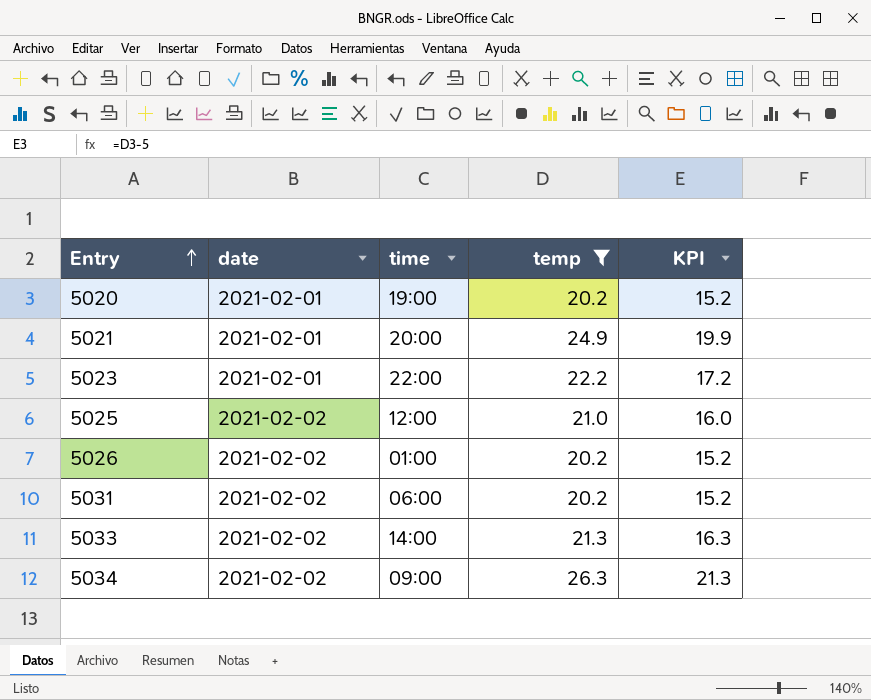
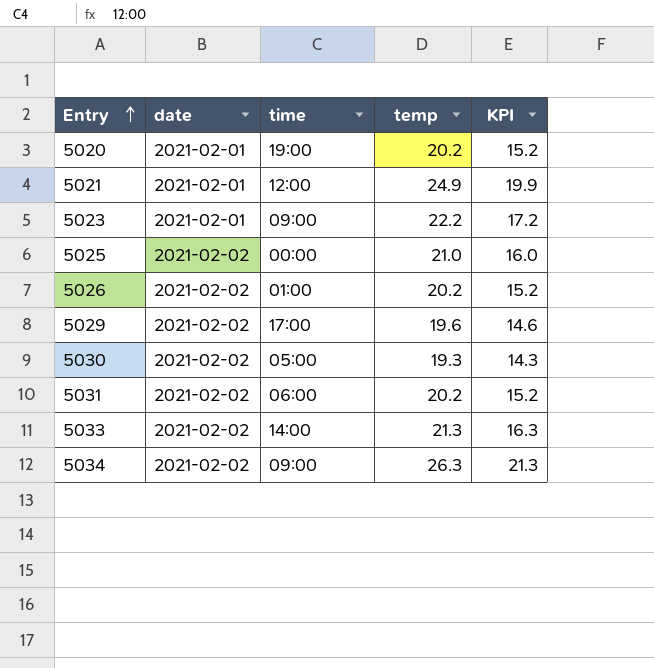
filter: temp >= 20.2 -> none
5021 | time: 20:00 -> 12:00
5023 | time: 22:00 -> 09:00
5025 | time: 12:00 -> 00:00

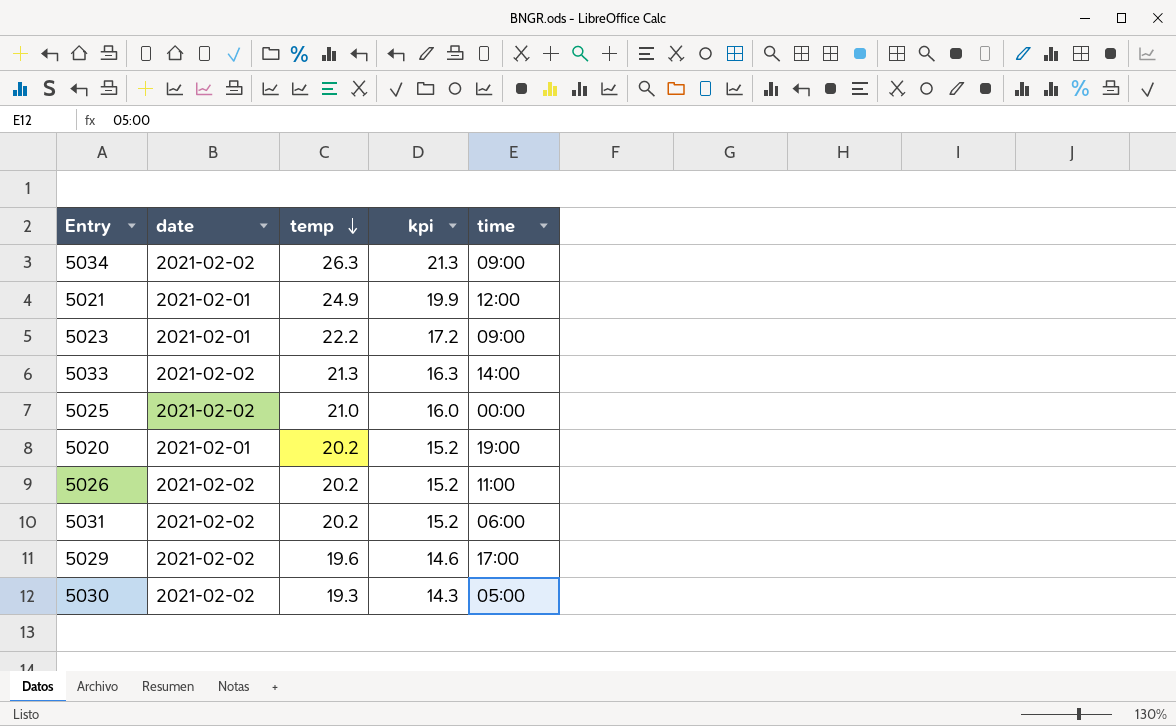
row order: Entry ascending -> temp descending
column name: KPI -> kpi
column time | position: 3 -> 5
5026 | time: 01:00 -> 11:00

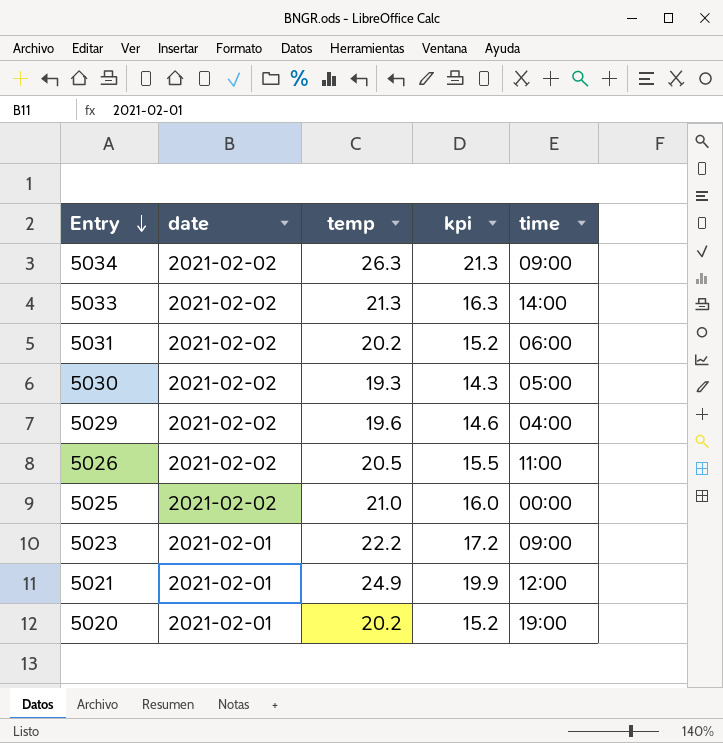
row order: temp descending -> Entry descending
5029 | time: 17:00 -> 04:00
5026 | temp: 20.2 -> 20.5
5026 | kpi: 15.2 -> 15.5

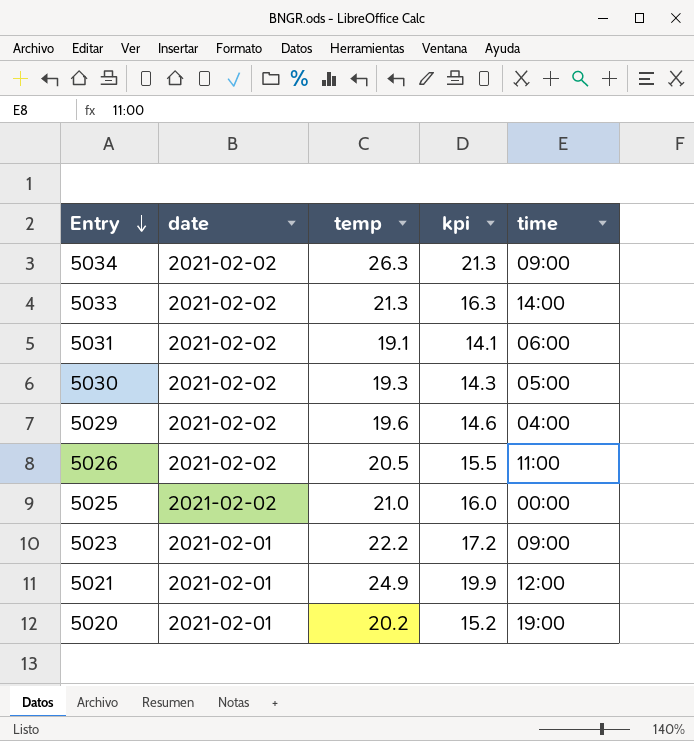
5031 | temp: 20.2 -> 19.1
5031 | kpi: 15.2 -> 14.1

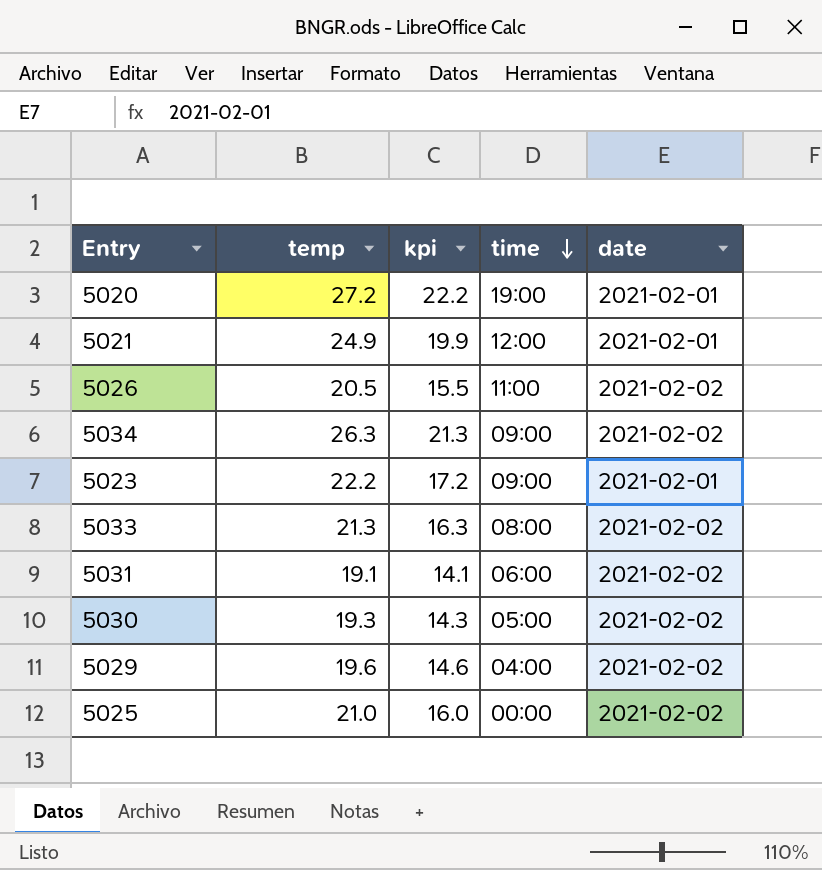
row order: Entry descending -> time descending
column date | position: 2 -> 5
5020 | temp: 20.2 -> 27.2
5020 | kpi: 15.2 -> 22.2
5033 | time: 14:00 -> 08:00

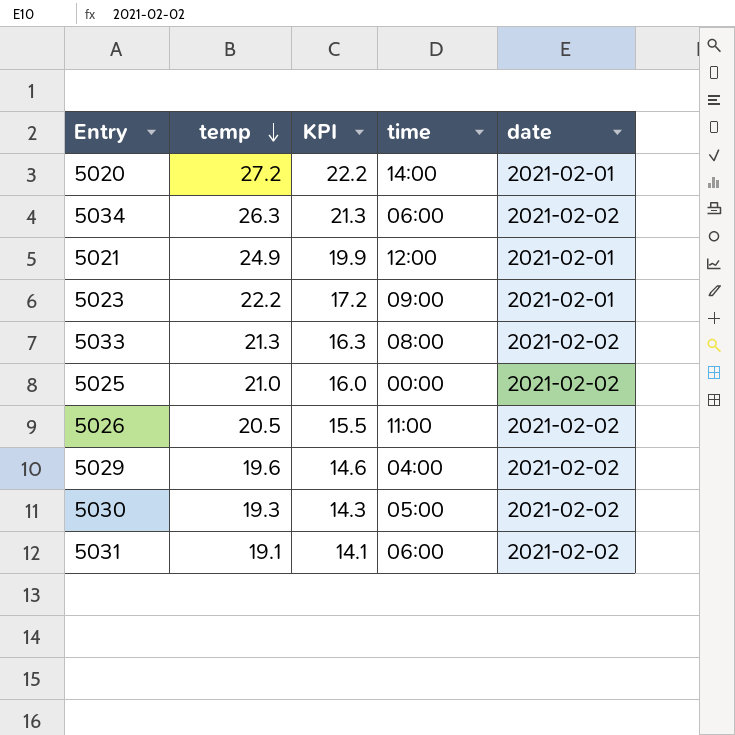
row order: time descending -> temp descending
column name: kpi -> KPI
5020 | time: 19:00 -> 14:00
5034 | time: 09:00 -> 06:00

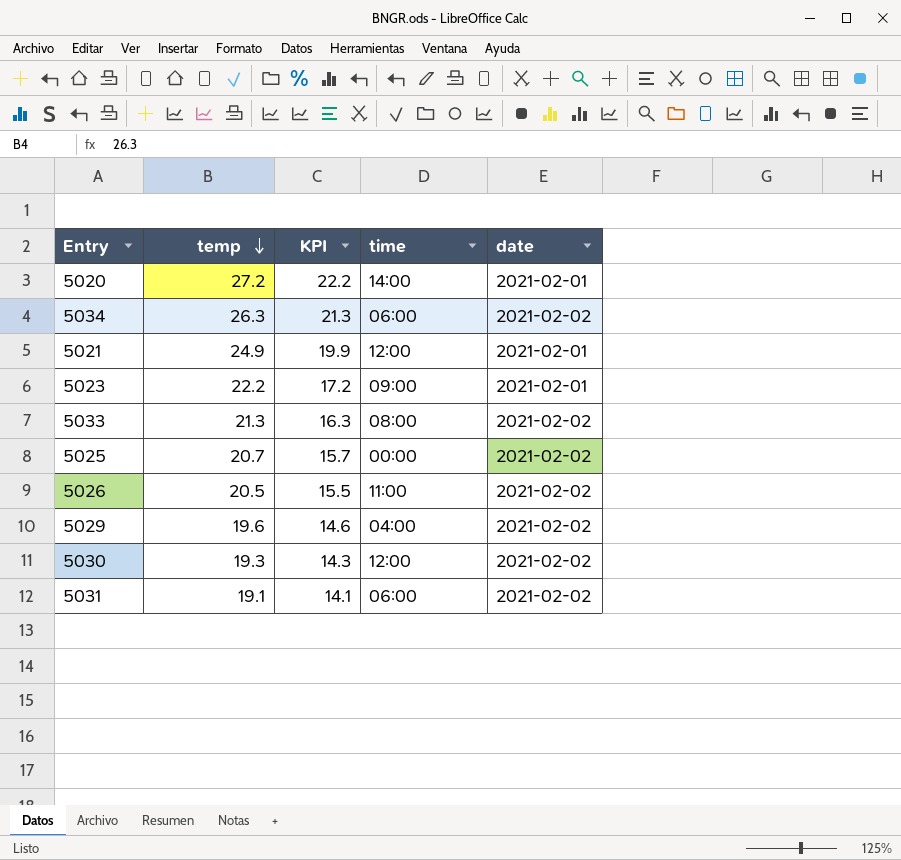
5025 | temp: 21.0 -> 20.7
5025 | KPI: 16.0 -> 15.7
5030 | time: 05:00 -> 12:00

